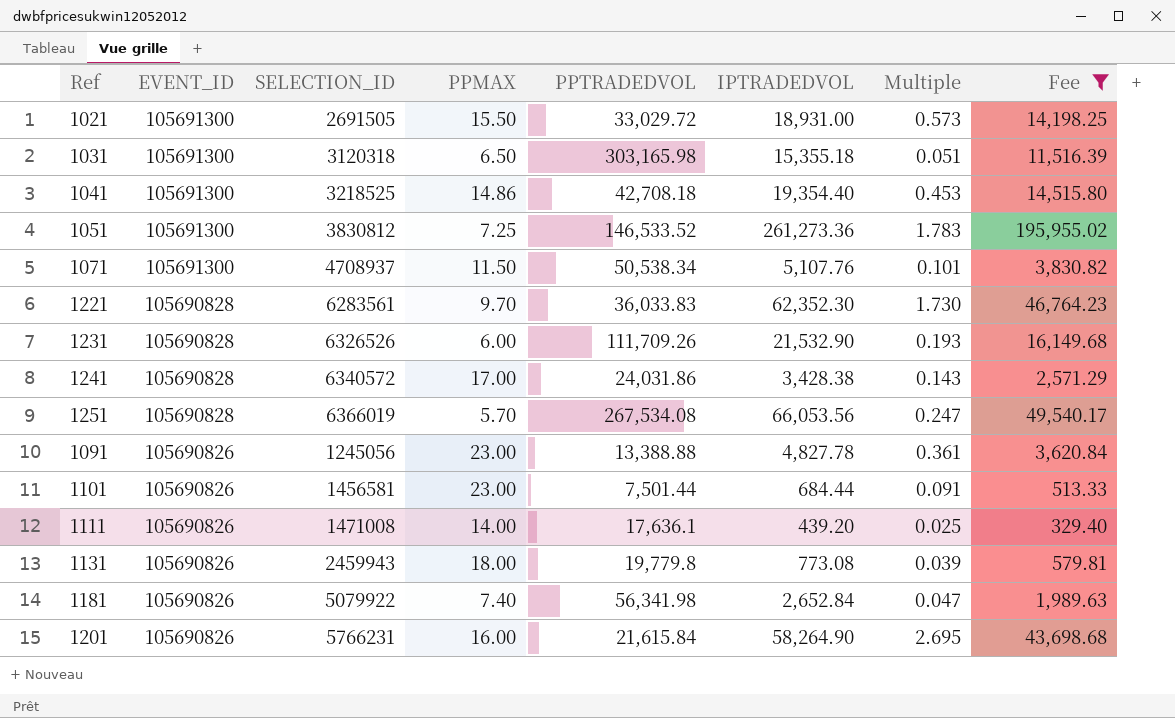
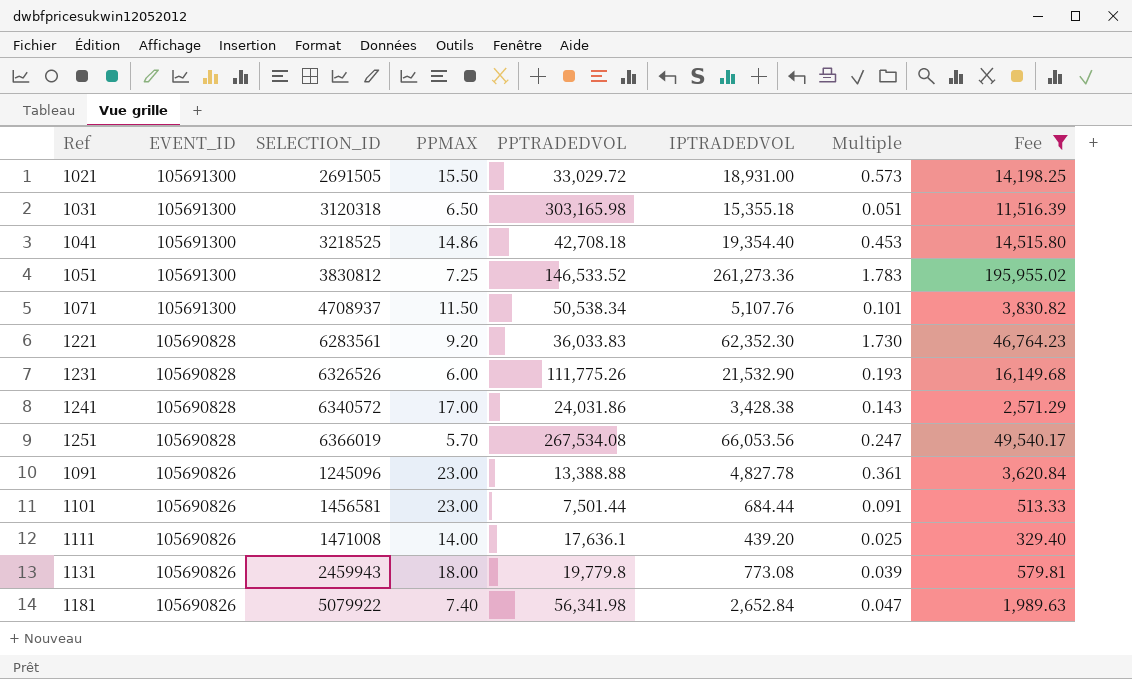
row 1201: 105690826 | 5766231 | 16.00 | 21,615.84 | 58,264.90 | 2.695 | 43,698.68 -> none
1221 | PPMAX: 9.70 -> 9.20
1231 | PPTRADEDVOL: 111,709.26 -> 111,775.26
1091 | SELECTION_ID: 1245056 -> 1245096

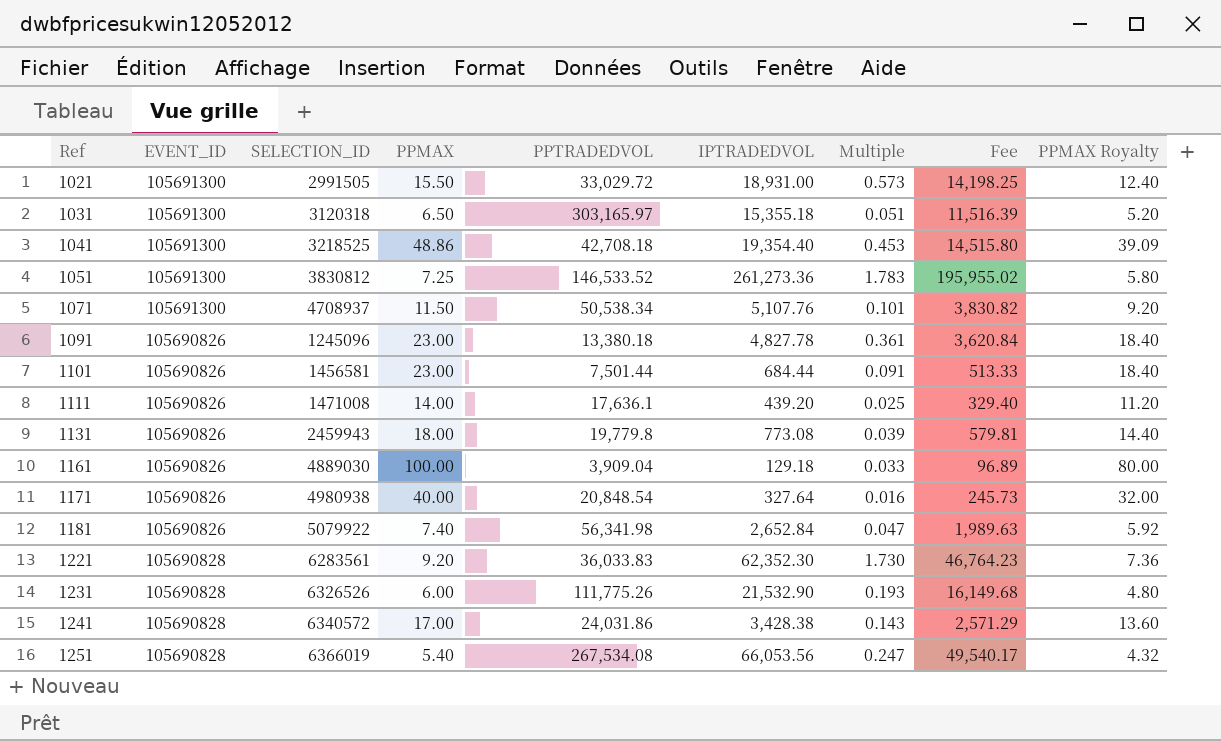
filter: Fee >= 329.40 -> none
row order: EVENT_ID descending -> Ref ascending
column PPMAX Royalty | formula: none -> [PPMAX] * 0.8
1021 | SELECTION_ID: 2691505 -> 2991505
1031 | PPTRADEDVOL: 303,165.98 -> 303,165.97
1041 | PPMAX: 14.86 -> 48.86
1091 | PPTRADEDVOL: 13,388.88 -> 13,380.18
1251 | PPMAX: 5.70 -> 5.40

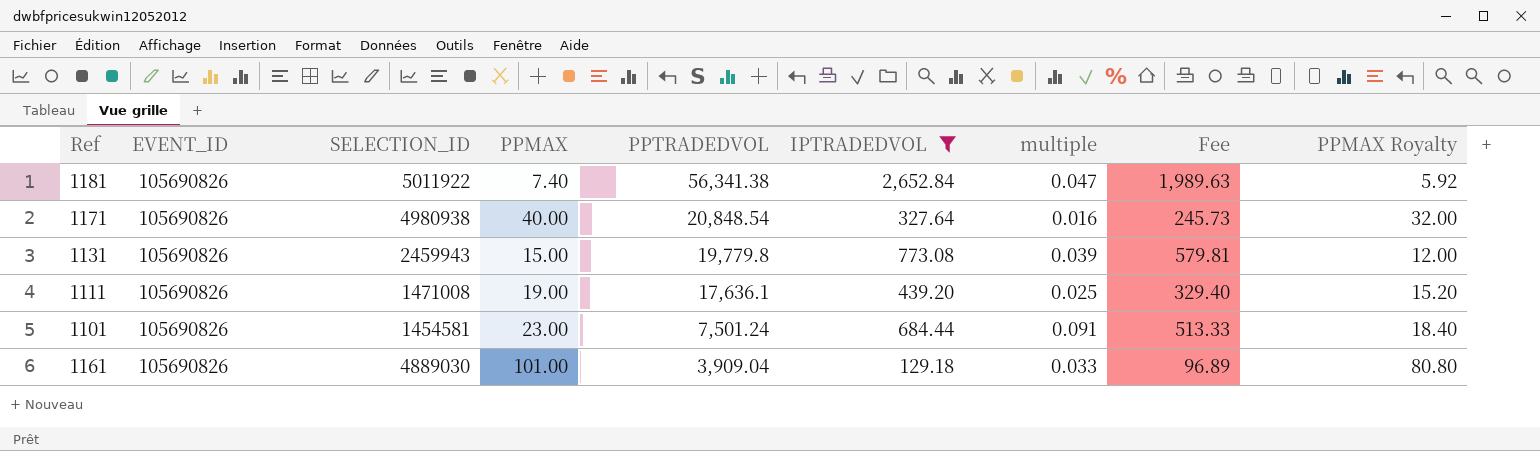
filter: none -> IPTRADEDVOL <= 2,652.84
row order: Ref ascending -> PPTRADEDVOL descending
column name: Multiple -> multiple
1181 | SELECTION_ID: 5079922 -> 5011922
1181 | PPTRADEDVOL: 56,341.98 -> 56,341.38
1131 | PPMAX: 18.00 -> 15.00
1131 | PPMAX Royalty: 14.40 -> 12.00
1111 | PPMAX: 14.00 -> 19.00
1111 | PPMAX Royalty: 11.20 -> 15.20
1101 | SELECTION_ID: 1456581 -> 1454581
1101 | PPTRADEDVOL: 7,501.44 -> 7,501.24
1161 | PPMAX: 100.00 -> 101.00
1161 | PPMAX Royalty: 80.00 -> 80.80

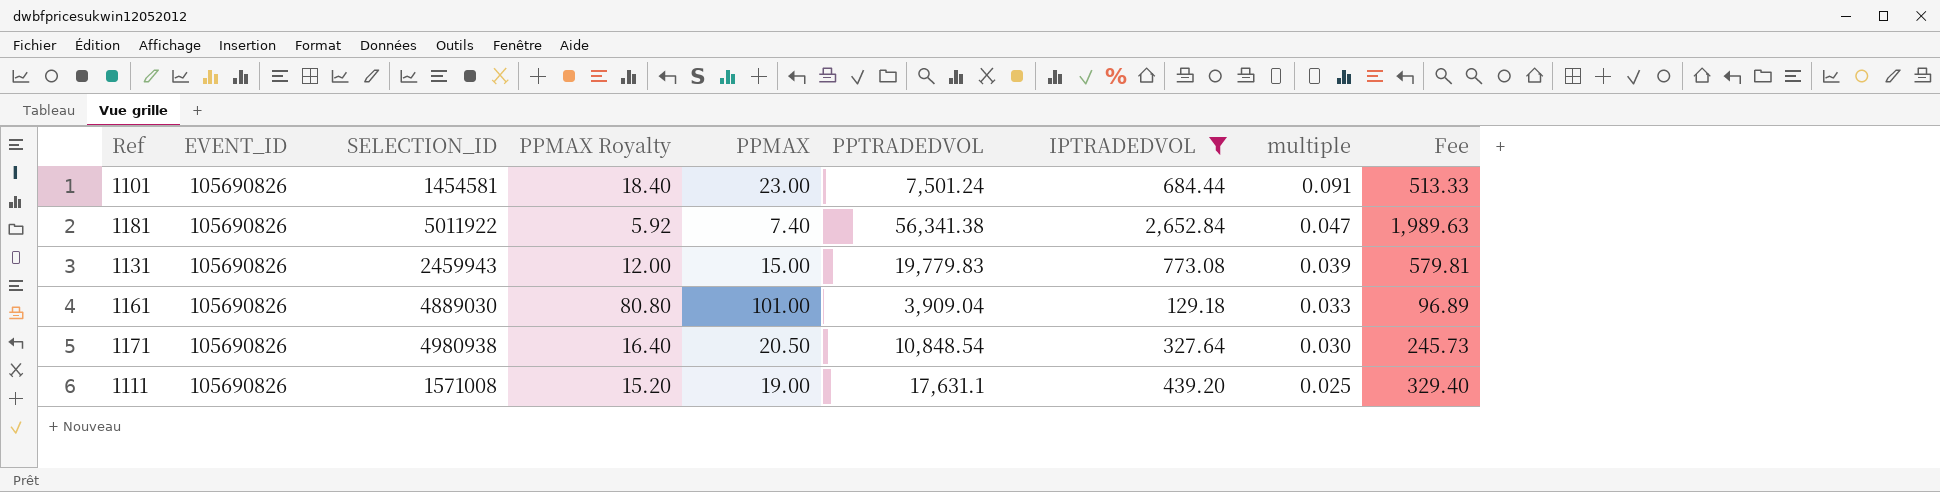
row order: PPTRADEDVOL descending -> multiple descending
column PPMAX Royalty | position: 9 -> 4
1131 | PPTRADEDVOL: 19,779.8 -> 19,779.83
1171 | PPMAX Royalty: 32.00 -> 16.40
1171 | PPMAX: 40.00 -> 20.50
1171 | PPTRADEDVOL: 20,848.54 -> 10,848.54
1171 | multiple: 0.016 -> 0.030
1111 | SELECTION_ID: 1471008 -> 1571008
1111 | PPTRADEDVOL: 17,636.1 -> 17,631.1

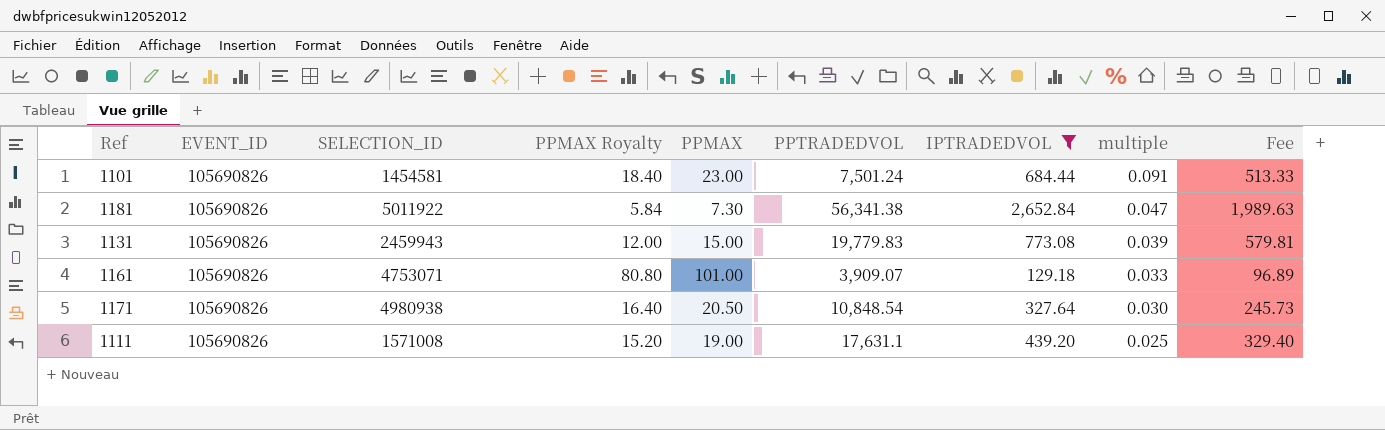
1181 | PPMAX Royalty: 5.92 -> 5.84
1181 | PPMAX: 7.40 -> 7.30
1161 | SELECTION_ID: 4889030 -> 4753071
1161 | PPTRADEDVOL: 3,909.04 -> 3,909.07

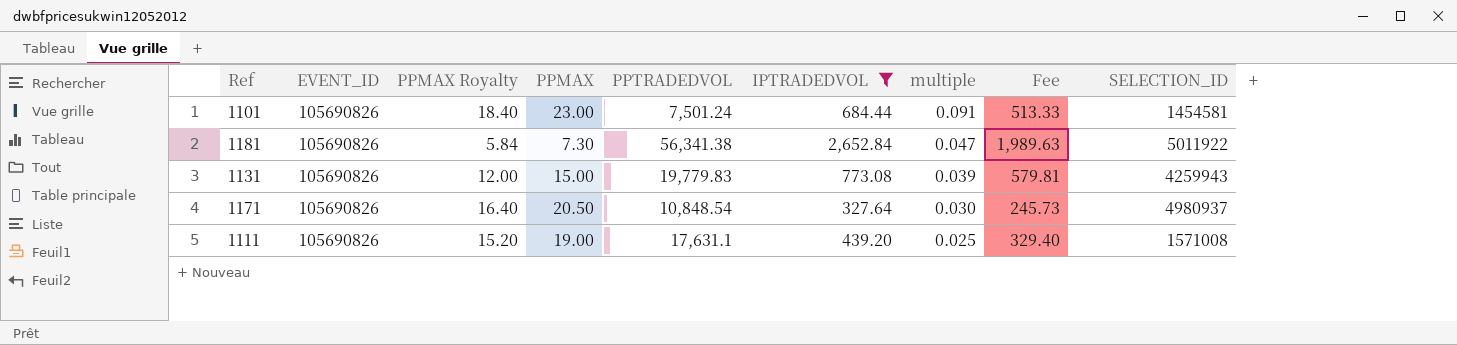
column SELECTION_ID | position: 3 -> 9
row 1161: 105690826 | 4753071 | 80.80 | 101.00 | 3,909.07 | 129.18 | 0.033 | 96.89 -> none
1131 | SELECTION_ID: 2459943 -> 4259943
1171 | SELECTION_ID: 4980938 -> 4980937

